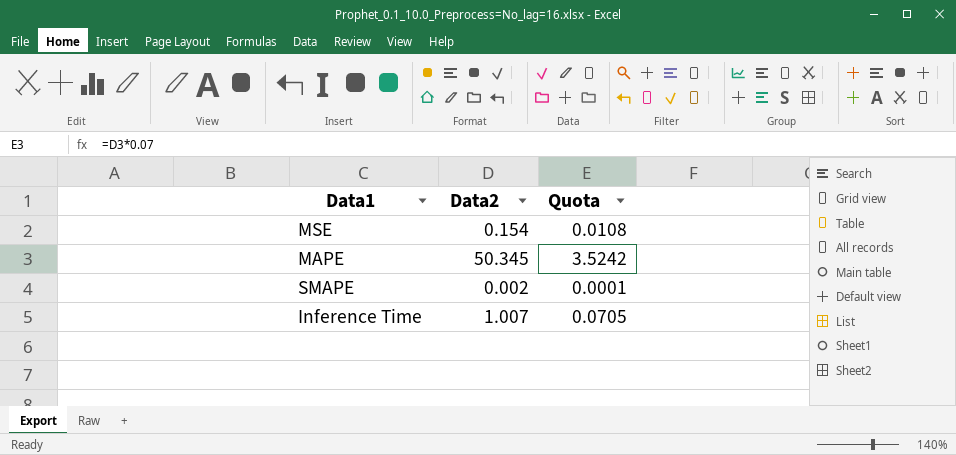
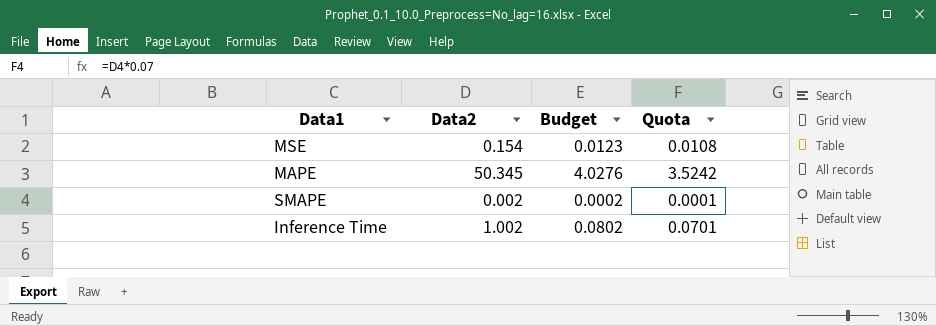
column Budget | formula: none -> [Data2] * 0.08
Inference Time | Data2: 1.007 -> 1.002
Inference Time | Quota: 0.0705 -> 0.0701

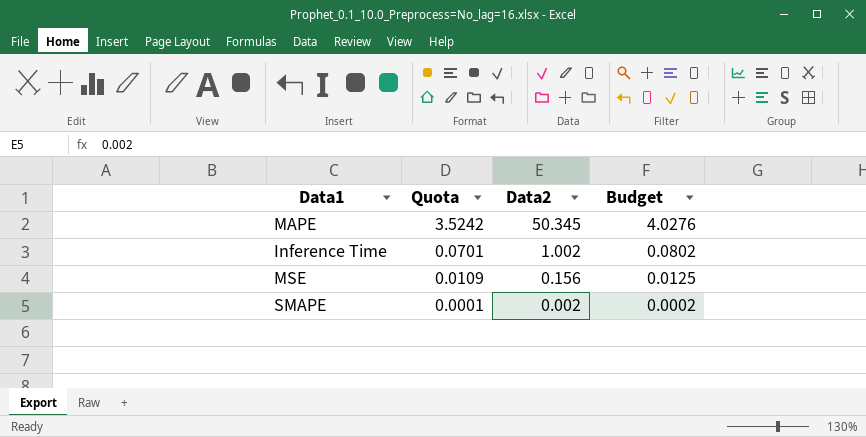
row order: none -> Quota descending
column Quota | position: 4 -> 2
MSE | Quota: 0.0108 -> 0.0109
MSE | Data2: 0.154 -> 0.156
MSE | Budget: 0.0123 -> 0.0125

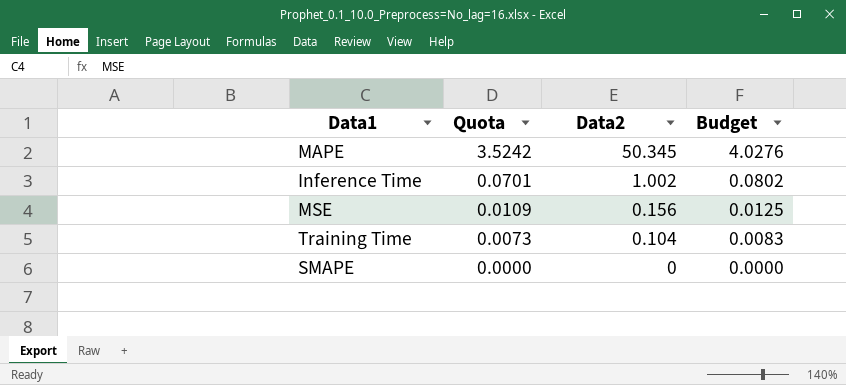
row Training Time: none -> 0.0073 | 0.104 | 0.0083
SMAPE | Quota: 0.0001 -> 0.0000
SMAPE | Data2: 0.002 -> 0
SMAPE | Budget: 0.0002 -> 0.0000

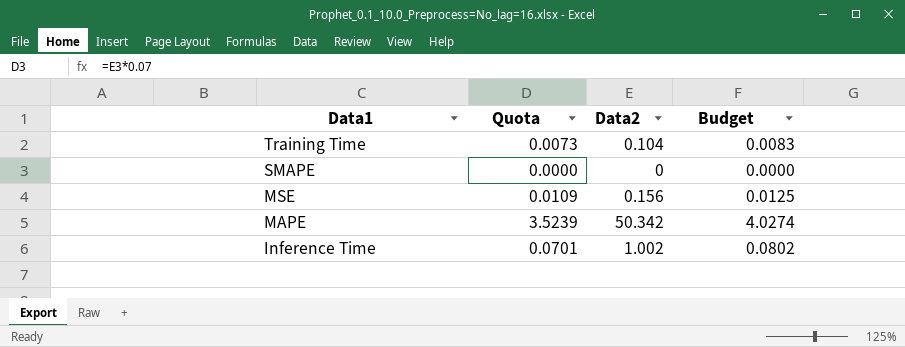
row order: Quota descending -> Data1 descending
MAPE | Quota: 3.5242 -> 3.5239
MAPE | Data2: 50.345 -> 50.342
MAPE | Budget: 4.0276 -> 4.0274

